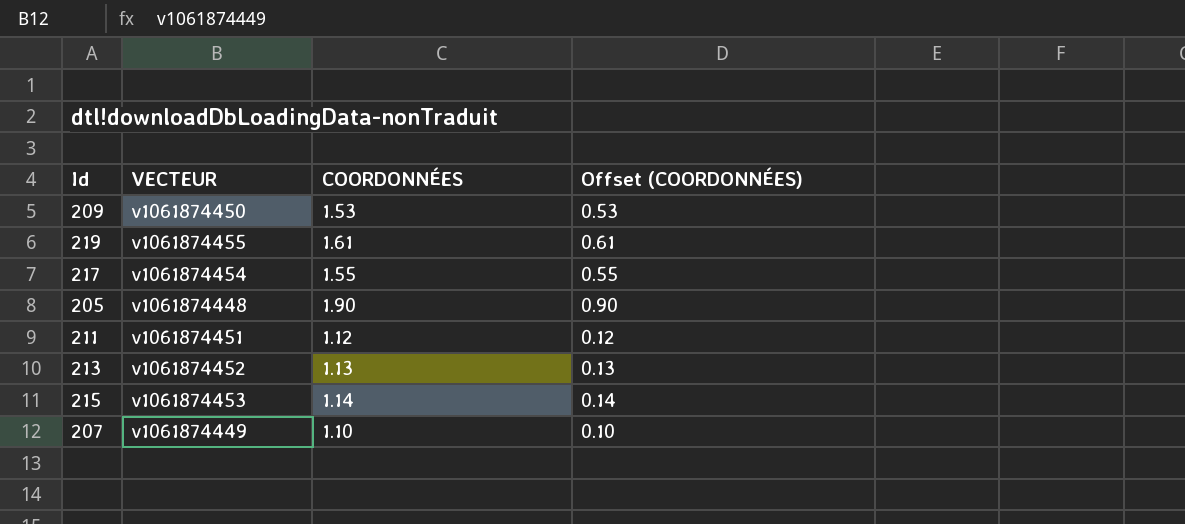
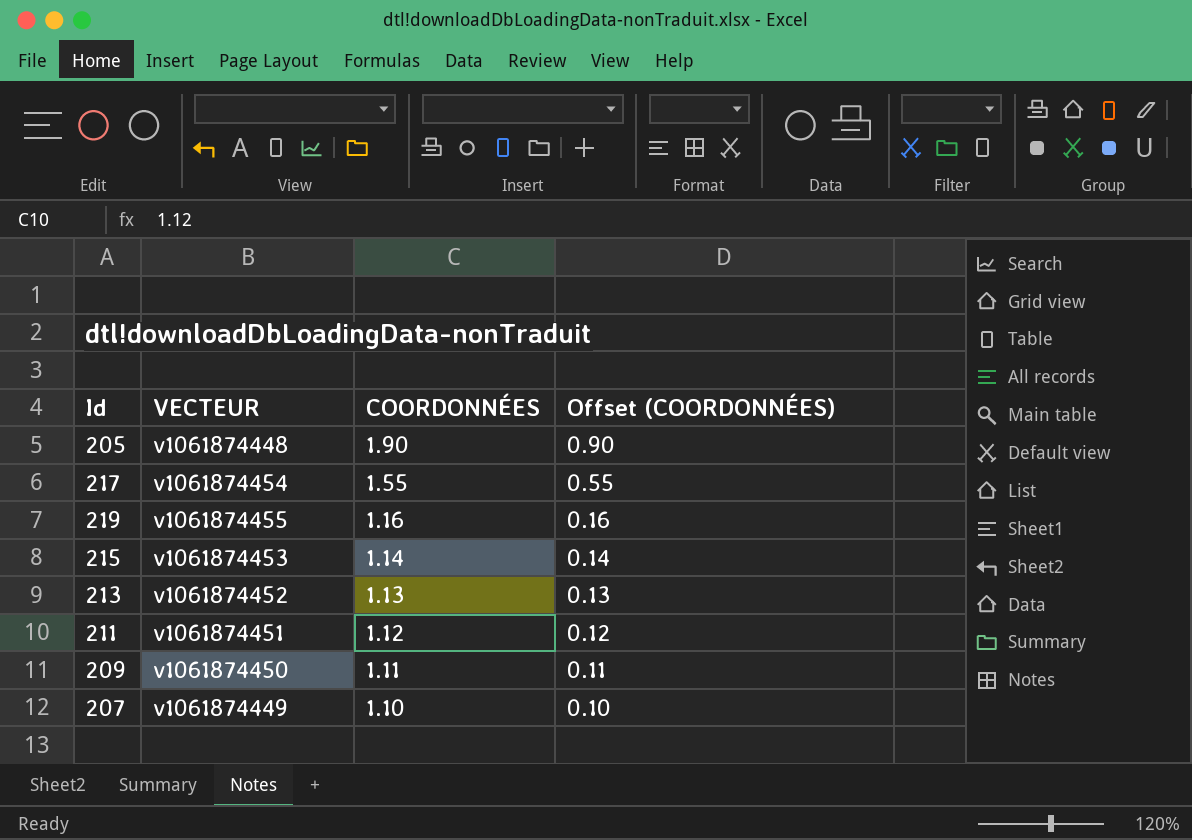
row order: none -> COORDONNÉES descending
219 | COORDONNÉES: 1.61 -> 1.16
219 | Offset (COORDONNÉES): 0.61 -> 0.16
209 | COORDONNÉES: 1.53 -> 1.11
209 | Offset (COORDONNÉES): 0.53 -> 0.11

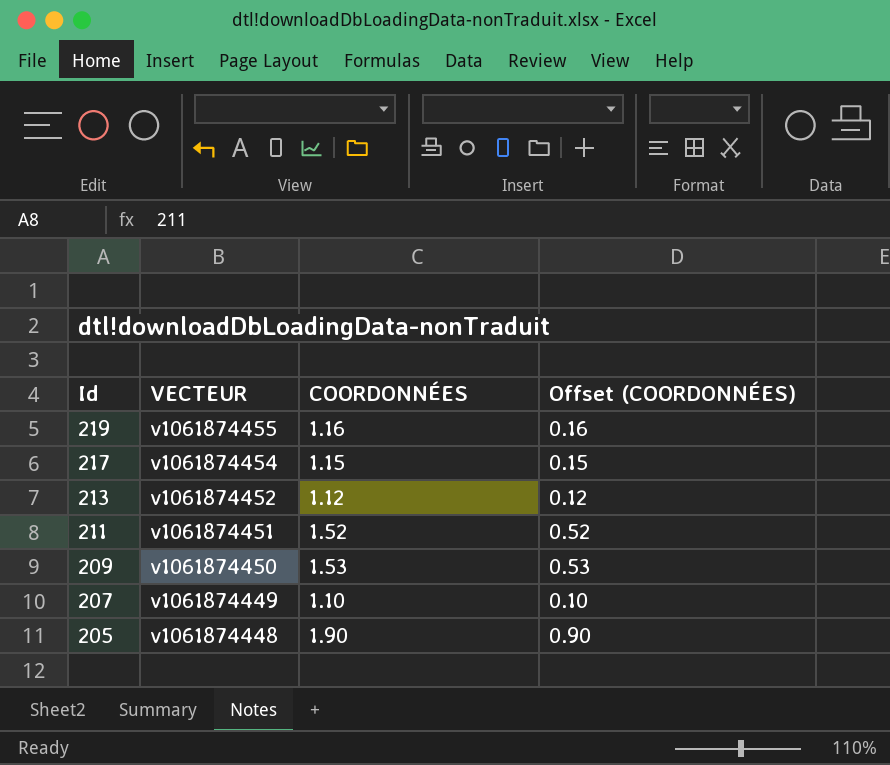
row order: COORDONNÉES descending -> Id descending
row 215: v1061874453 | 1.14 | 0.14 -> none
217 | COORDONNÉES: 1.55 -> 1.15
217 | Offset (COORDONNÉES): 0.55 -> 0.15
213 | COORDONNÉES: 1.13 -> 1.12
213 | Offset (COORDONNÉES): 0.13 -> 0.12
211 | COORDONNÉES: 1.12 -> 1.52
211 | Offset (COORDONNÉES): 0.12 -> 0.52
209 | COORDONNÉES: 1.11 -> 1.53
209 | Offset (COORDONNÉES): 0.11 -> 0.53

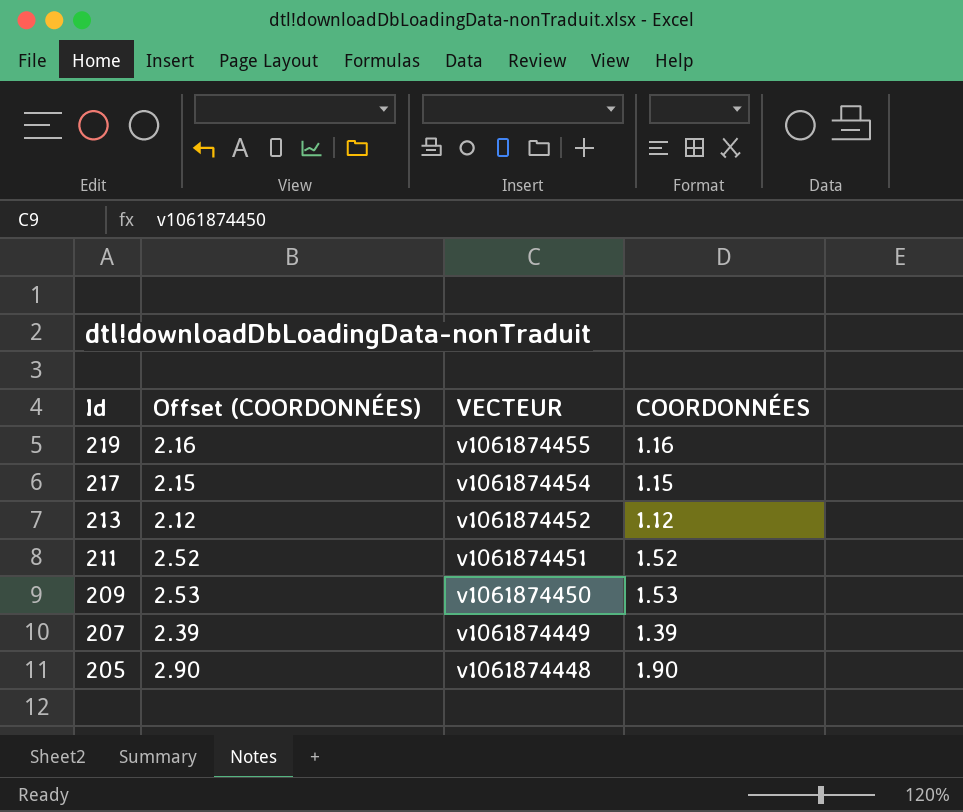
column Offset (COORDONNÉES) | formula: [COORDONNÉES] - 1 -> [COORDONNÉES] + 1
column Offset (COORDONNÉES) | position: 4 -> 2
207 | COORDONNÉES: 1.10 -> 1.39

